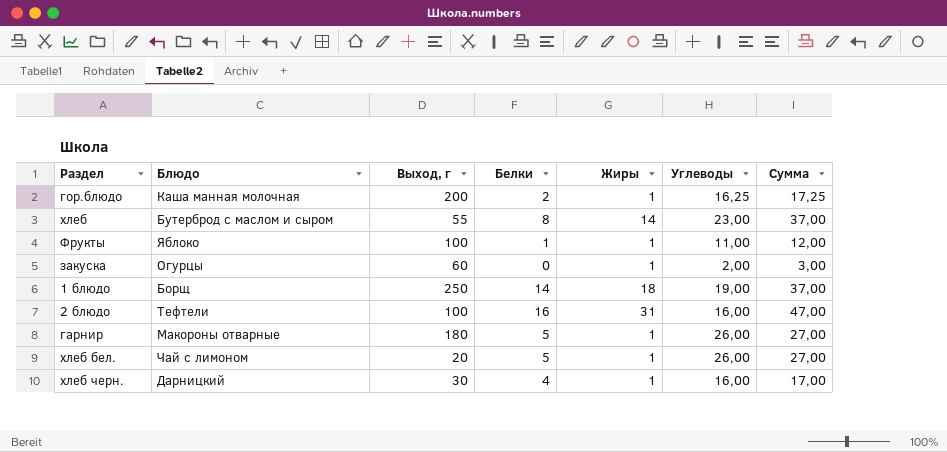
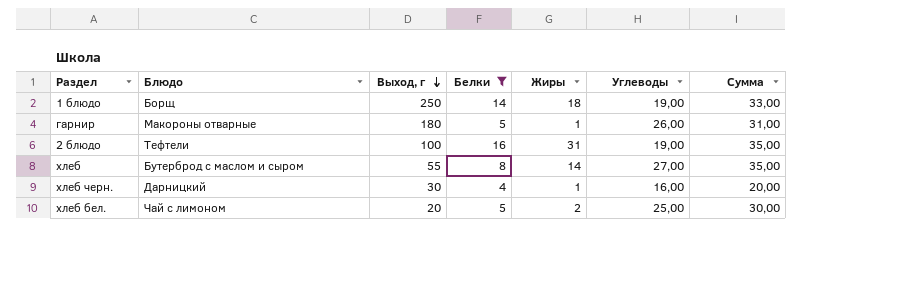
filter: none -> Белки >= 4
row order: none -> Выход, г descending
column Сумма | formula: [Жиры] + [Углеводы] -> [Белки] + [Углеводы]
2 блюдо | Углеводы: 16,00 -> 19,00
хлеб | Углеводы: 23,00 -> 27,00
хлеб бел. | Жиры: 1 -> 2
хлеб бел. | Углеводы: 26,00 -> 25,00

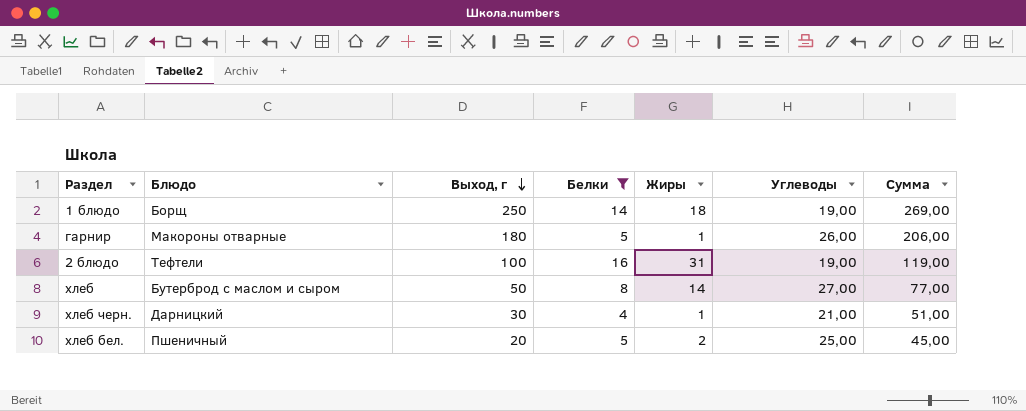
column Сумма | formula: [Белки] + [Углеводы] -> [Выход, г] + [Углеводы]
хлеб | Выход, г: 55 -> 50
хлеб черн. | Углеводы: 16,00 -> 21,00
хлеб бел. | Блюдо: Чай с лимоном -> Пшеничный

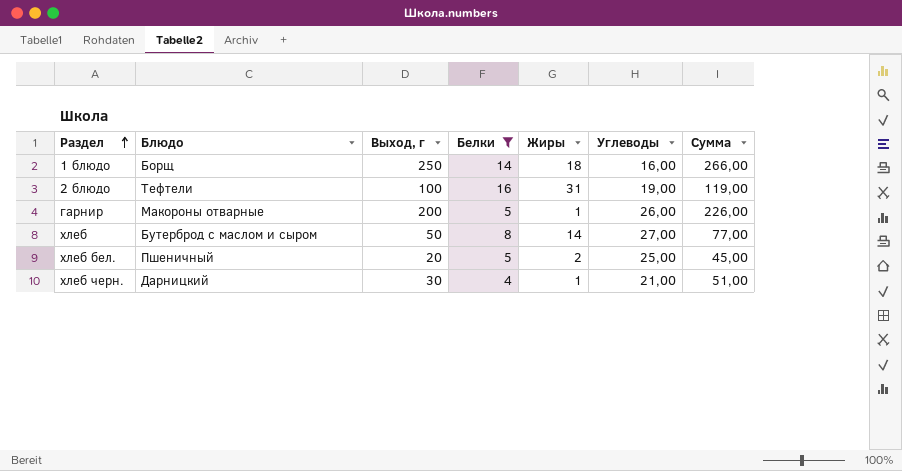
row order: Выход, г descending -> Раздел ascending
1 блюдо | Углеводы: 19,00 -> 16,00
1 блюдо | Сумма: 269,00 -> 266,00
гарнир | Выход, г: 180 -> 200
гарнир | Сумма: 206,00 -> 226,00

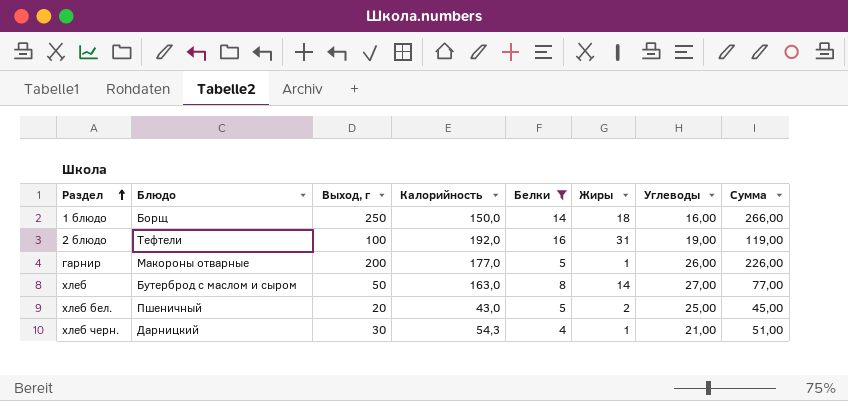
column Калорийность | position: none -> 4

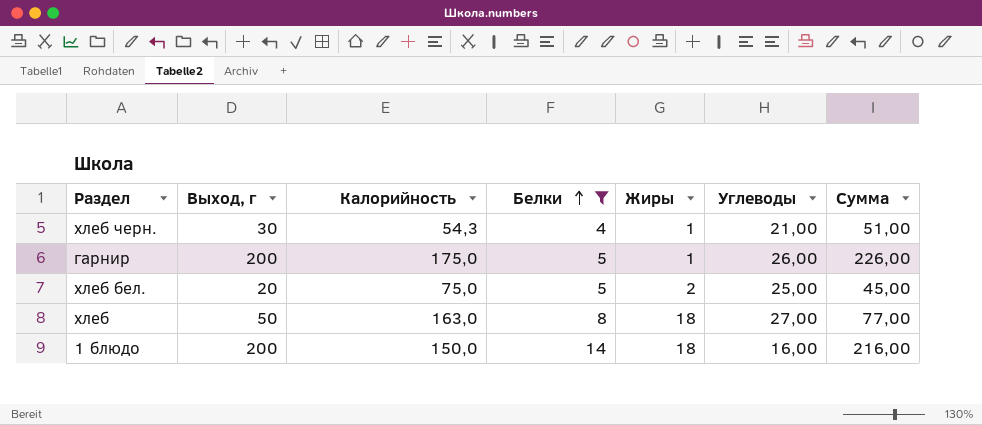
row order: Раздел ascending -> Белки ascending
column Блюдо | position: 2 -> none
row 2 блюдо: Тефтели | 100 | 192,0 | 16 | 31 | 19,00 | 119,00 -> none
гарнир | Калорийность: 177,0 -> 175,0
хлеб бел. | Калорийность: 43,0 -> 75,0
хлеб | Жиры: 14 -> 18
1 блюдо | Выход, г: 250 -> 200
1 блюдо | Сумма: 266,00 -> 216,00

